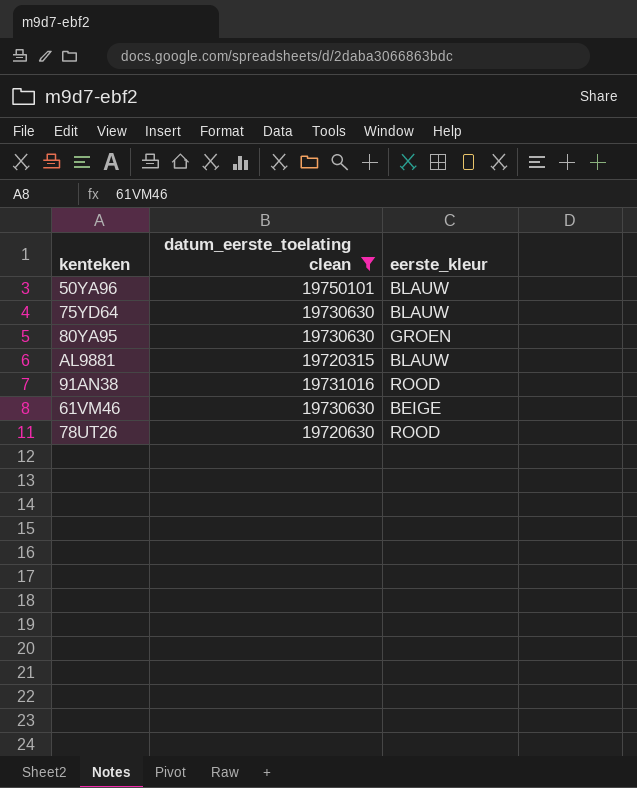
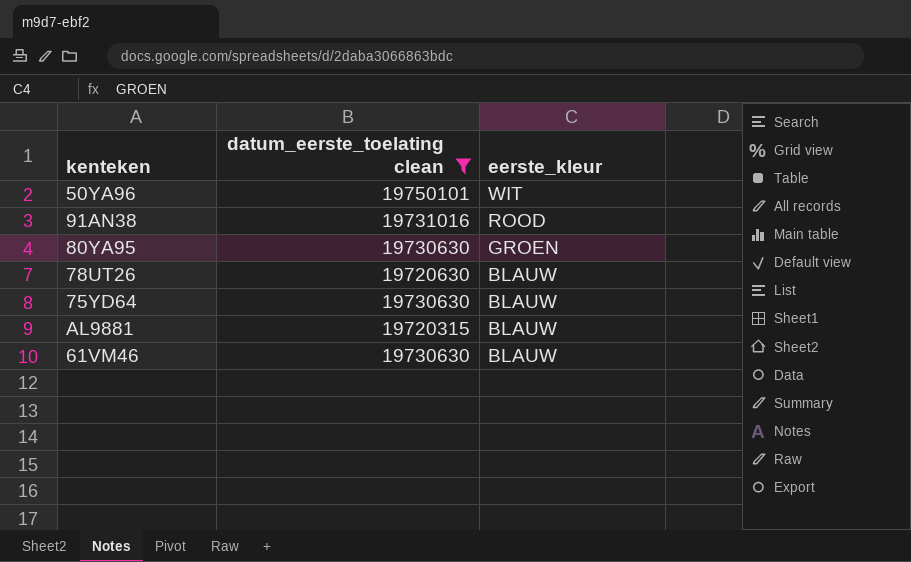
row order: none -> eerste_kleur descending
50YA96 | eerste_kleur: BLAUW -> WIT
78UT26 | eerste_kleur: ROOD -> BLAUW
61VM46 | eerste_kleur: BEIGE -> BLAUW

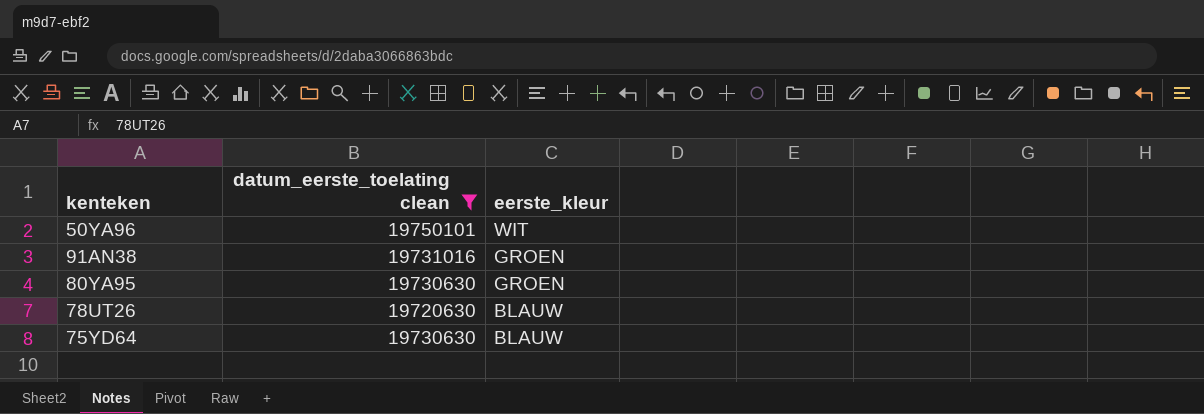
row AL9881: 19720315 | BLAUW -> none
row 61VM46: 19730630 | BLAUW -> none
91AN38 | eerste_kleur: ROOD -> GROEN

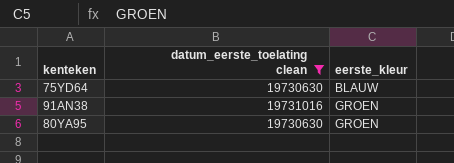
row order: eerste_kleur descending -> eerste_kleur ascending
row 50YA96: 19750101 | WIT -> none
row 78UT26: 19720630 | BLAUW -> none

